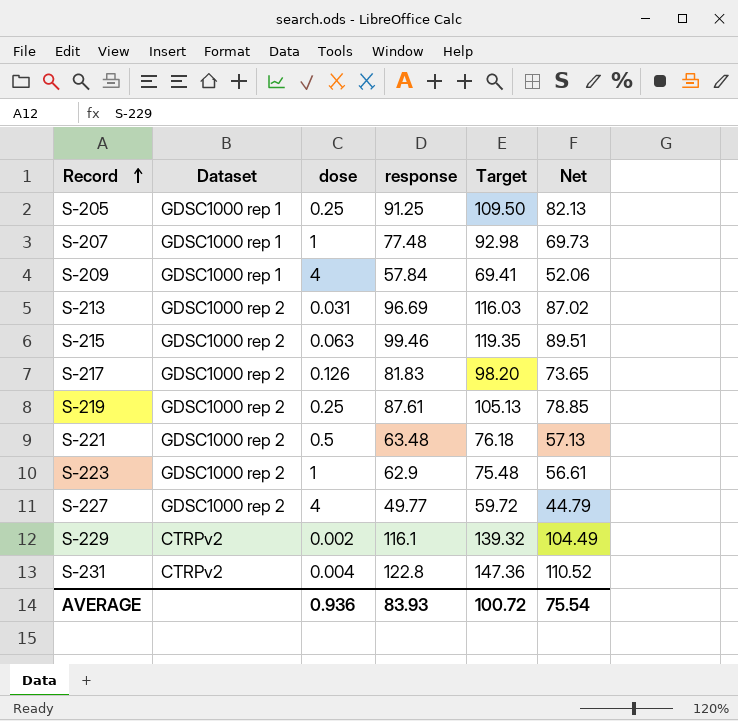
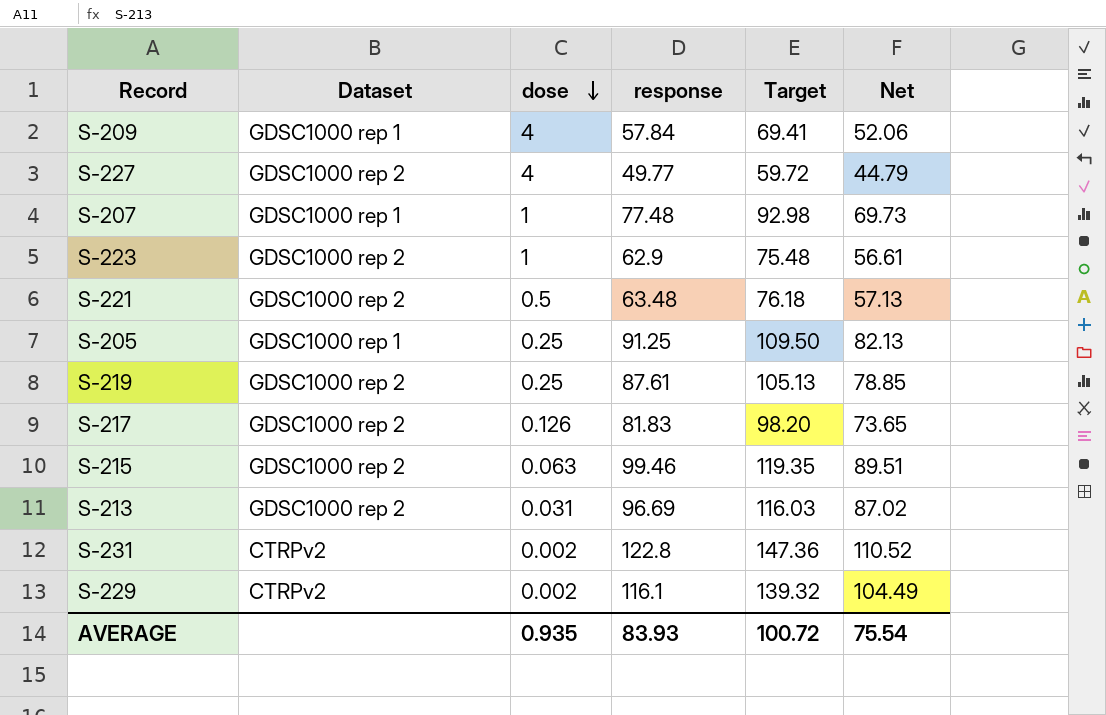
row order: Record ascending -> dose descending
S-231 | dose: 0.004 -> 0.002
AVERAGE | dose: 0.936 -> 0.935

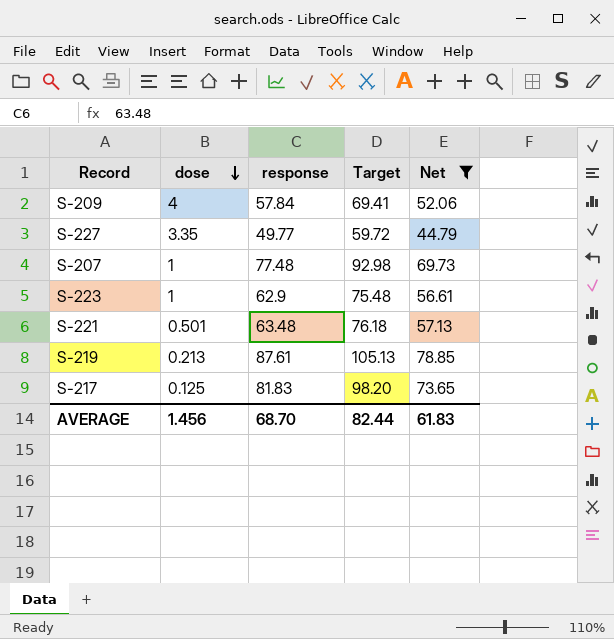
filter: none -> Net <= 78.85
column Dataset | position: 2 -> none
S-227 | dose: 4 -> 3.35
S-221 | dose: 0.5 -> 0.501
S-219 | dose: 0.25 -> 0.213
S-217 | dose: 0.126 -> 0.125
AVERAGE | dose: 0.935 -> 1.456
AVERAGE | response: 83.93 -> 68.70
AVERAGE | Target: 100.72 -> 82.44
AVERAGE | Net: 75.54 -> 61.83

